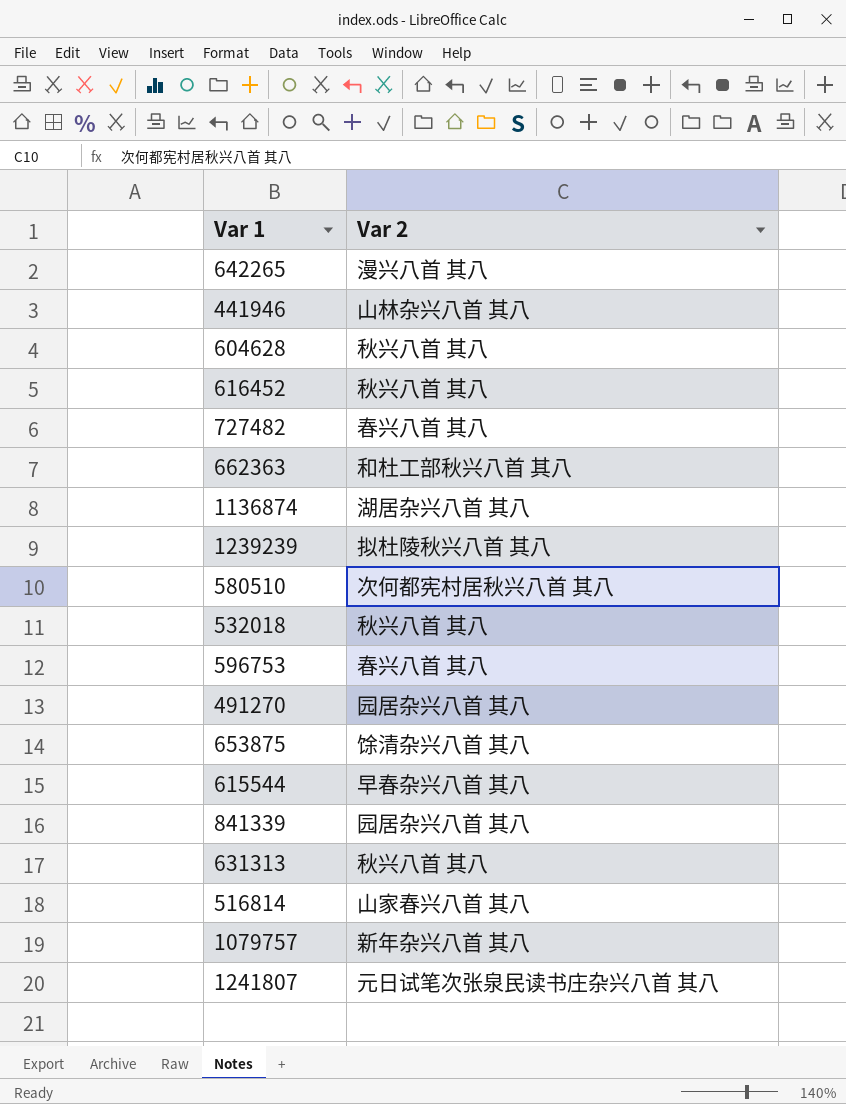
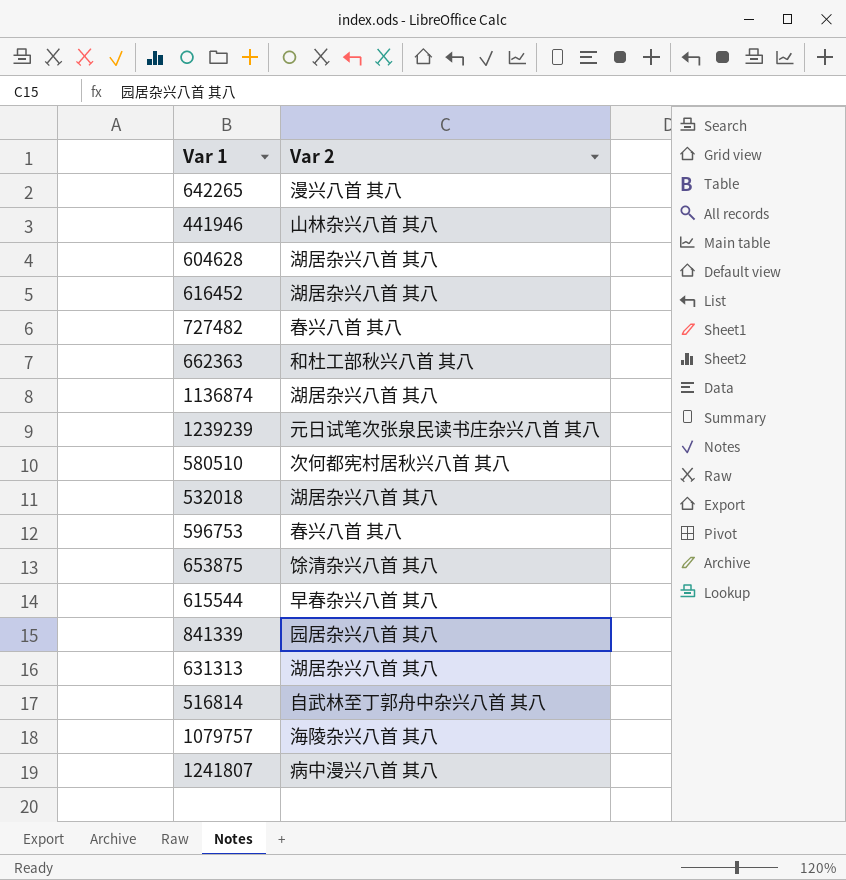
row 491270: 园居杂兴八首 其八 -> none
604628 | Var 2: 秋兴八首 其八 -> 湖居杂兴八首 其八
616452 | Var 2: 秋兴八首 其八 -> 湖居杂兴八首 其八
1239239 | Var 2: 拟杜陵秋兴八首 其八 -> 元日试笔次张泉民读书庄杂兴八首 其八
532018 | Var 2: 秋兴八首 其八 -> 湖居杂兴八首 其八
631313 | Var 2: 秋兴八首 其八 -> 湖居杂兴八首 其八
516814 | Var 2: 山家春兴八首 其八 -> 自武林至丁郭舟中杂兴八首 其八
1079757 | Var 2: 新年杂兴八首 其八 -> 海陵杂兴八首 其八
1241807 | Var 2: 元日试笔次张泉民读书庄杂兴八首 其八 -> 病中漫兴八首 其八

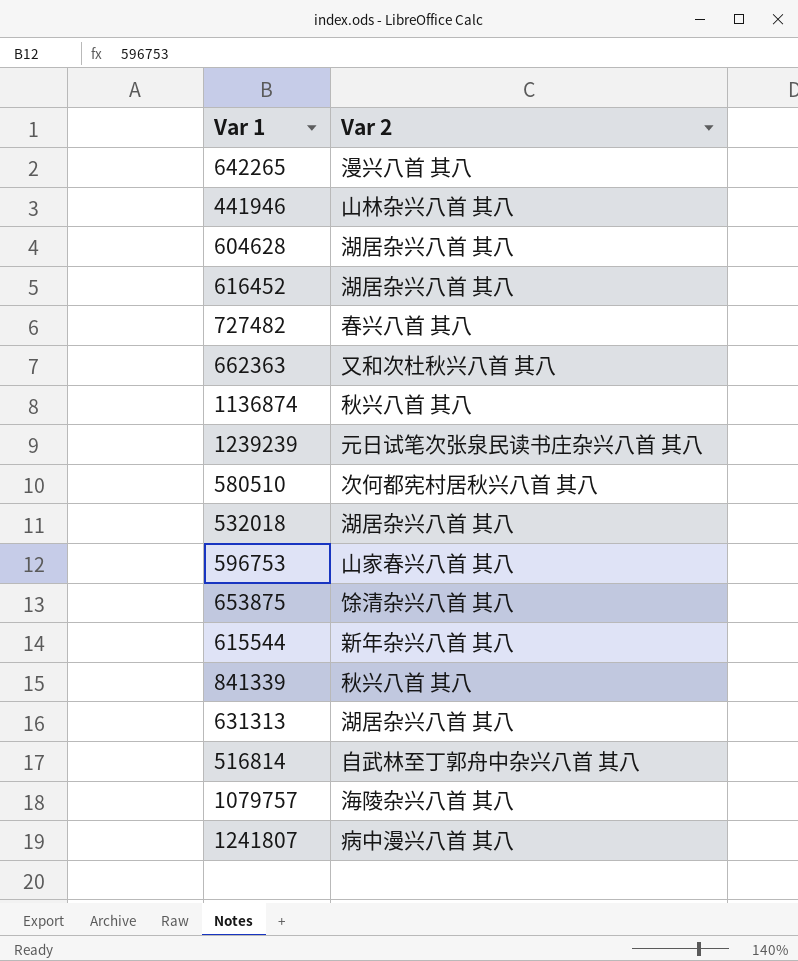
662363 | Var 2: 和杜工部秋兴八首 其八 -> 又和次杜秋兴八首 其八
1136874 | Var 2: 湖居杂兴八首 其八 -> 秋兴八首 其八
596753 | Var 2: 春兴八首 其八 -> 山家春兴八首 其八
615544 | Var 2: 早春杂兴八首 其八 -> 新年杂兴八首 其八
841339 | Var 2: 园居杂兴八首 其八 -> 秋兴八首 其八

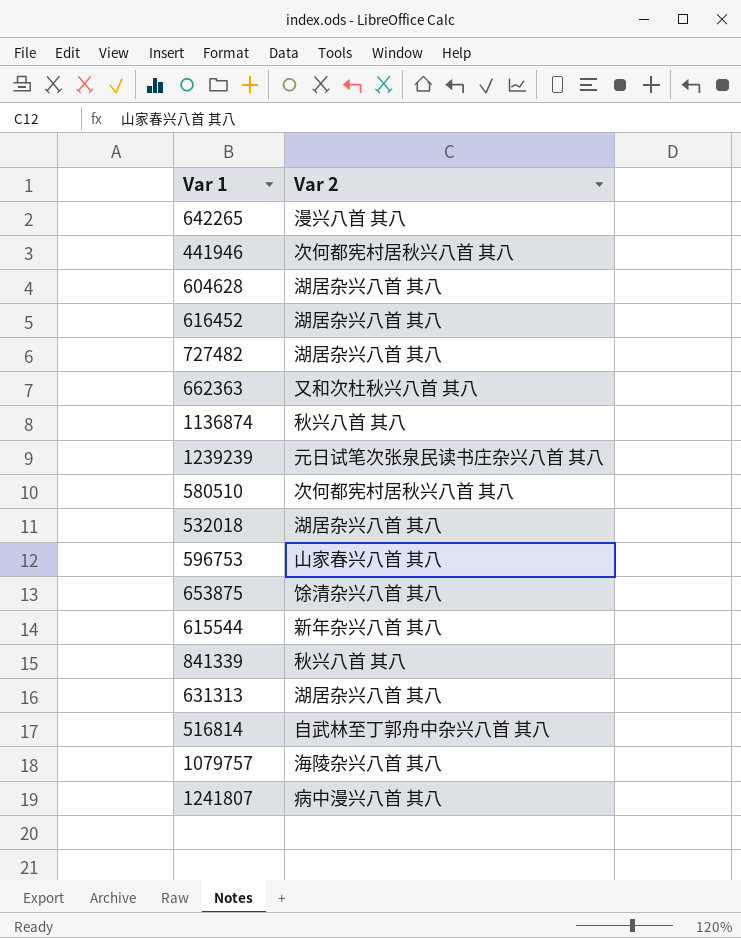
441946 | Var 2: 山林杂兴八首 其八 -> 次何都宪村居秋兴八首 其八
727482 | Var 2: 春兴八首 其八 -> 湖居杂兴八首 其八

